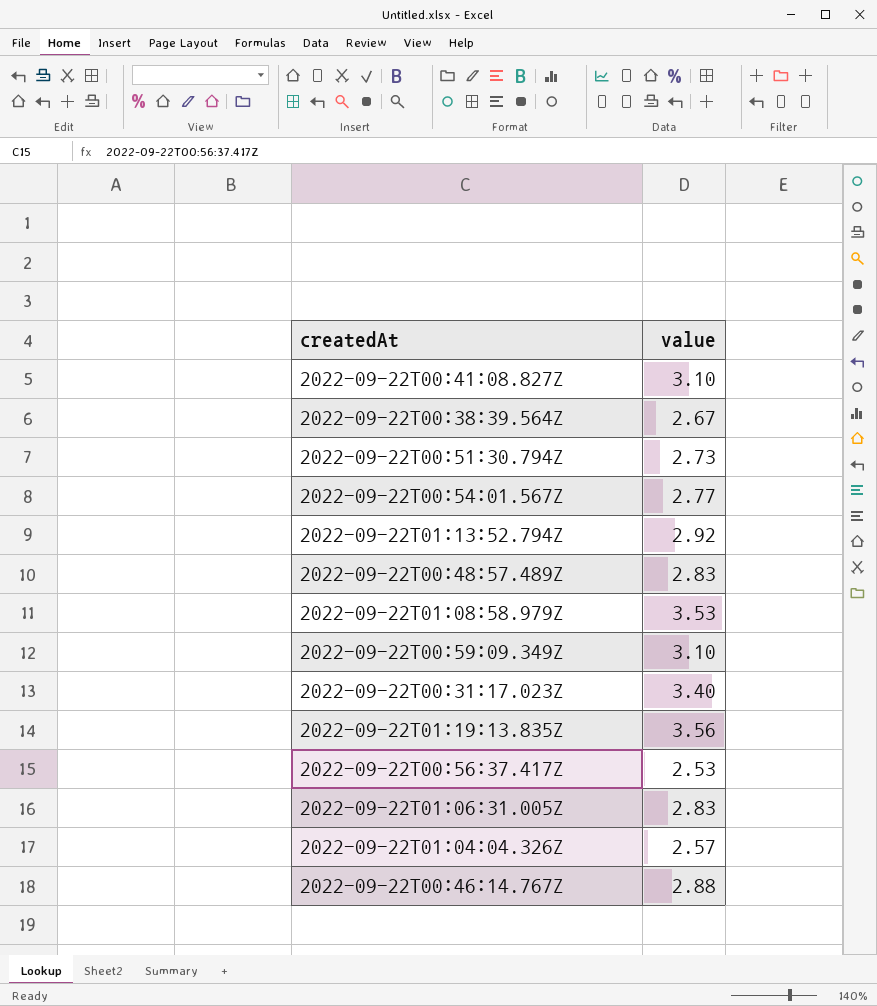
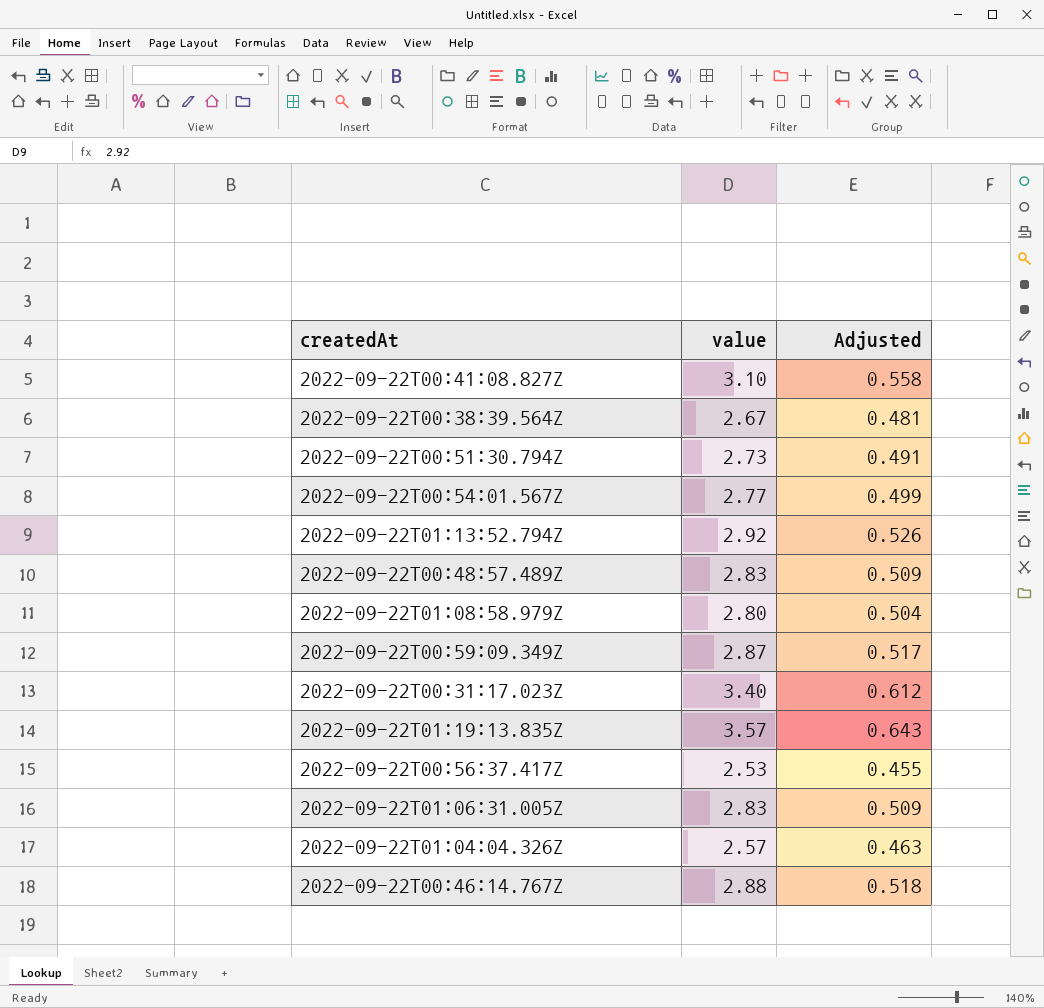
column Adjusted | formula: none -> [value] * 0.18
2022-09-22T01:08:58.979Z | value: 3.53 -> 2.80
2022-09-22T00:59:09.349Z | value: 3.10 -> 2.87
2022-09-22T01:19:13.835Z | value: 3.56 -> 3.57

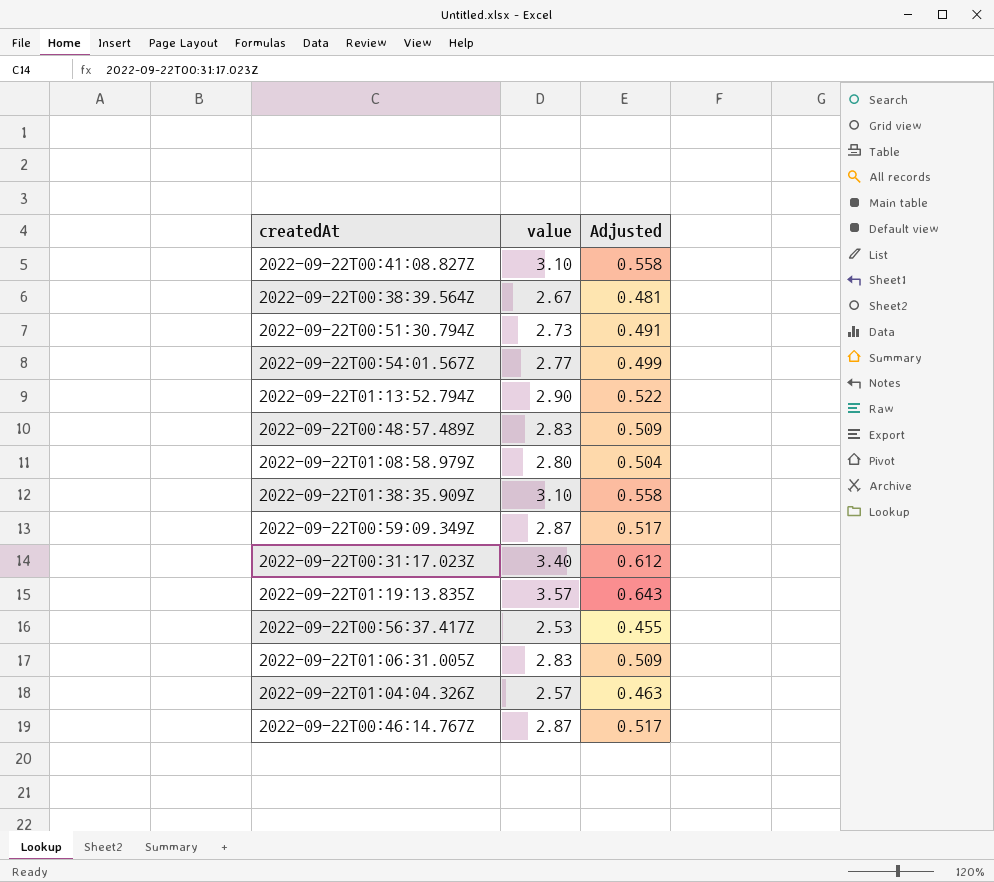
2022-09-22T01:13:52.794Z | value: 2.92 -> 2.90
2022-09-22T01:13:52.794Z | Adjusted: 0.526 -> 0.522
row 2022-09-22T01:38:35.909Z: none -> 3.10 | 0.558
2022-09-22T00:46:14.767Z | value: 2.88 -> 2.87
2022-09-22T00:46:14.767Z | Adjusted: 0.518 -> 0.517

